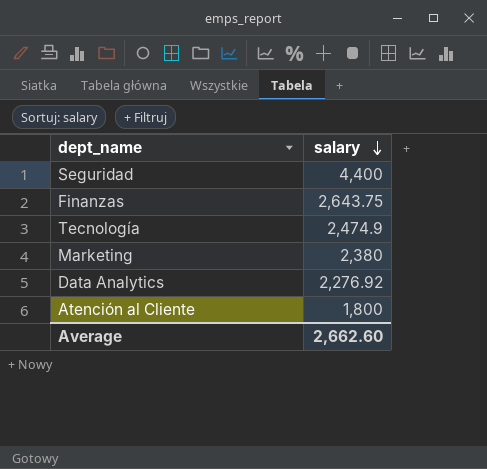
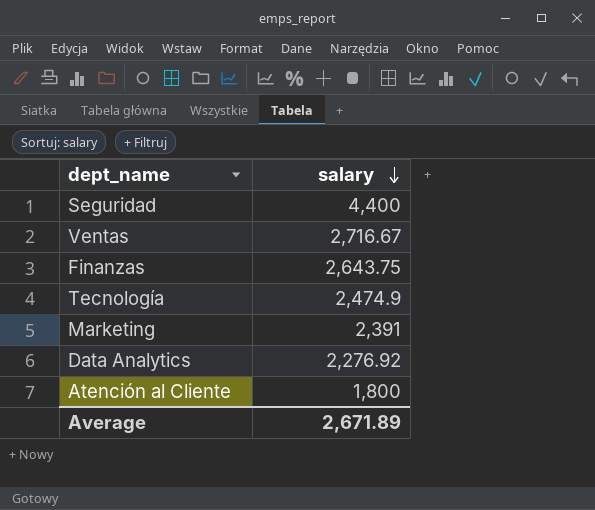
row Ventas: none -> 2,716.67
Marketing | salary: 2,380 -> 2,391
Average | salary: 2,662.60 -> 2,671.89

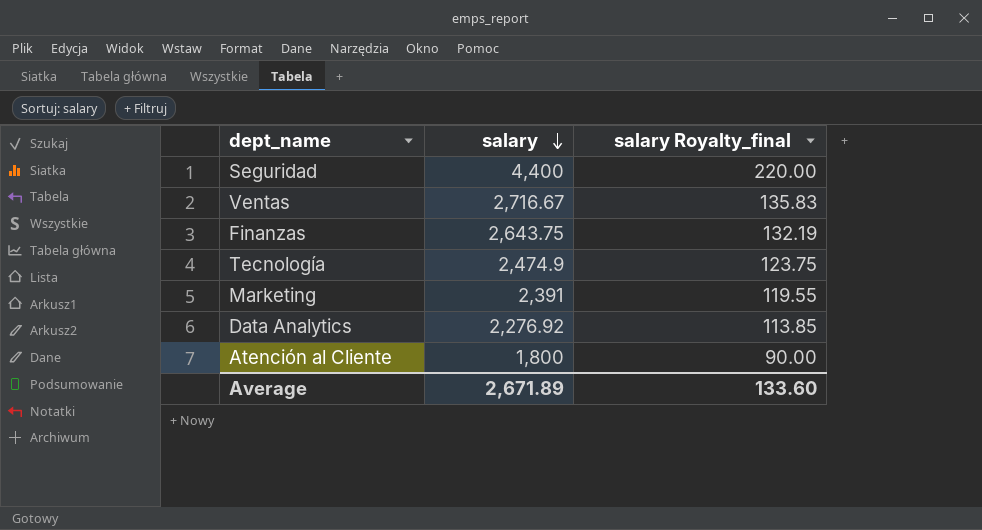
column salary Royalty_final | formula: none -> [salary] * 0.05

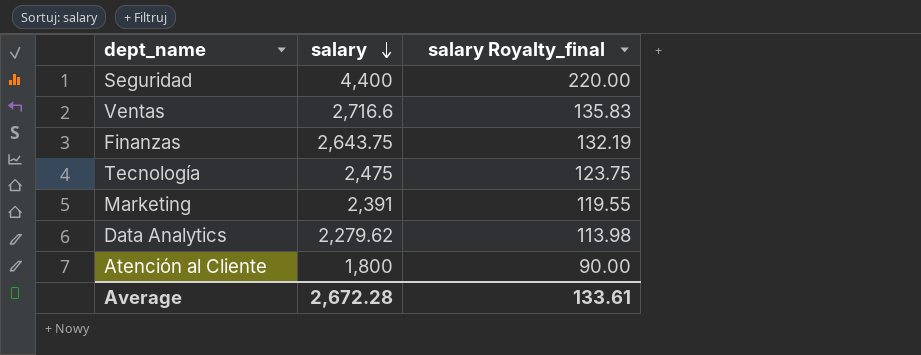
Ventas | salary: 2,716.67 -> 2,716.6
Tecnología | salary: 2,474.9 -> 2,475
Data Analytics | salary: 2,276.92 -> 2,279.62
Data Analytics | salary Royalty_final: 113.85 -> 113.98
Average | salary: 2,671.89 -> 2,672.28
Average | salary Royalty_final: 133.60 -> 133.61

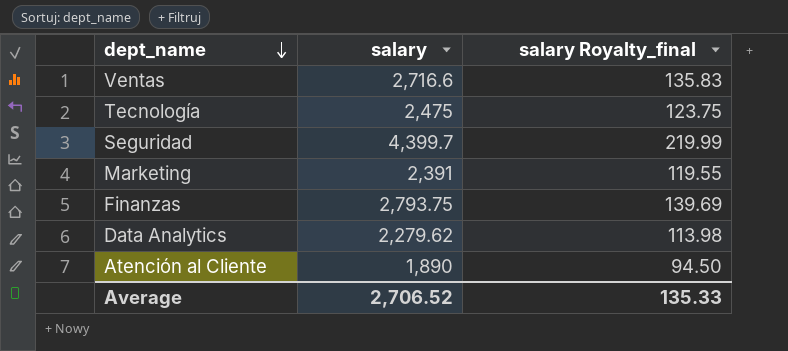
row order: salary descending -> dept_name descending
Seguridad | salary: 4,400 -> 4,399.7
Seguridad | salary Royalty_final: 220.00 -> 219.99
Finanzas | salary: 2,643.75 -> 2,793.75
Finanzas | salary Royalty_final: 132.19 -> 139.69
Atención al Cliente | salary: 1,800 -> 1,890
Atención al Cliente | salary Royalty_final: 90.00 -> 94.50
Average | salary: 2,672.28 -> 2,706.52
Average | salary Royalty_final: 133.61 -> 135.33

